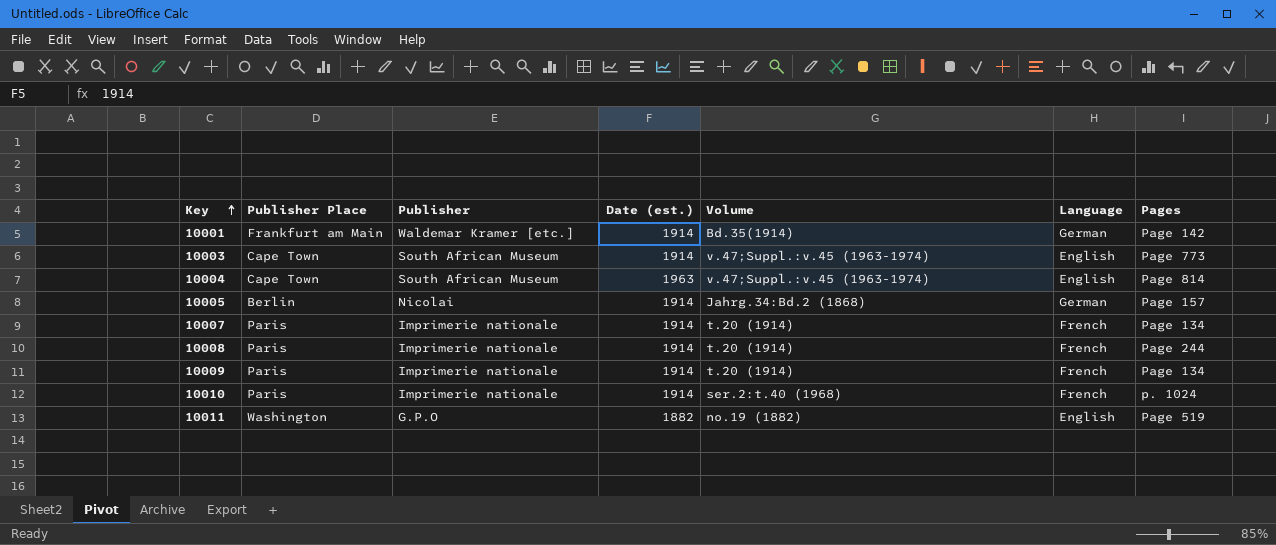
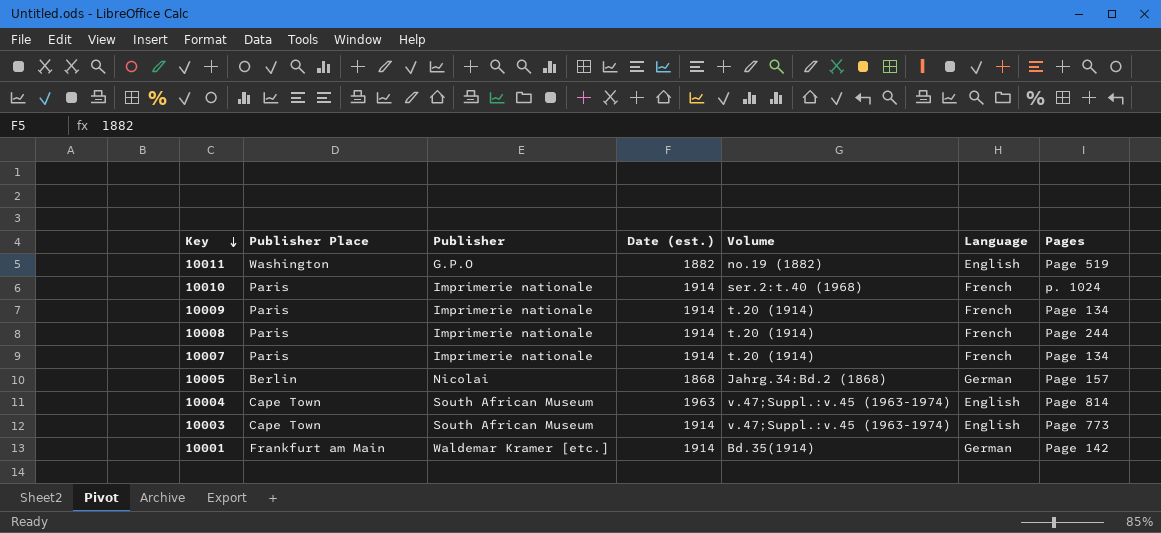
row order: Key ascending -> Key descending
10005 | Date (est.): 1914 -> 1868

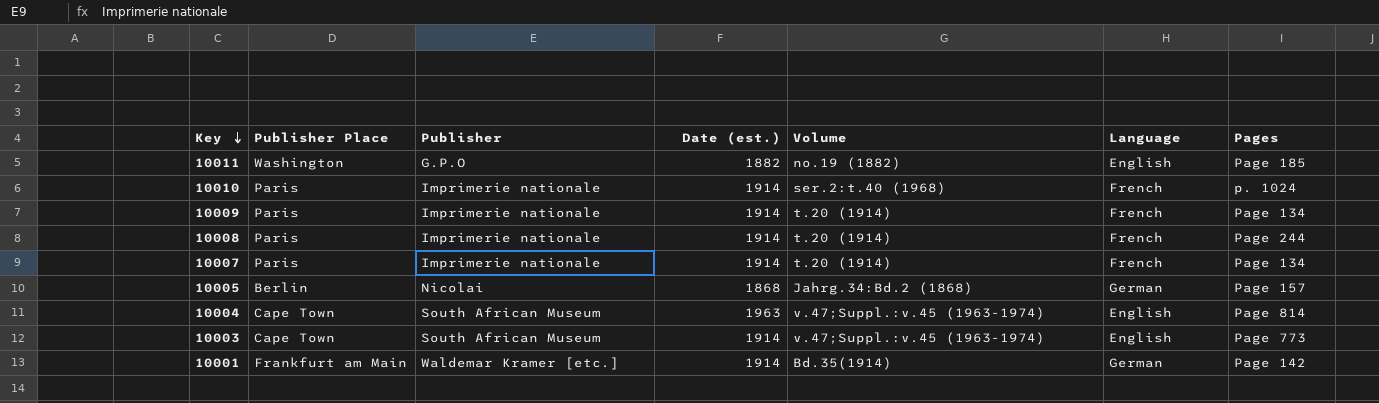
10011 | Pages: Page 519 -> Page 185

